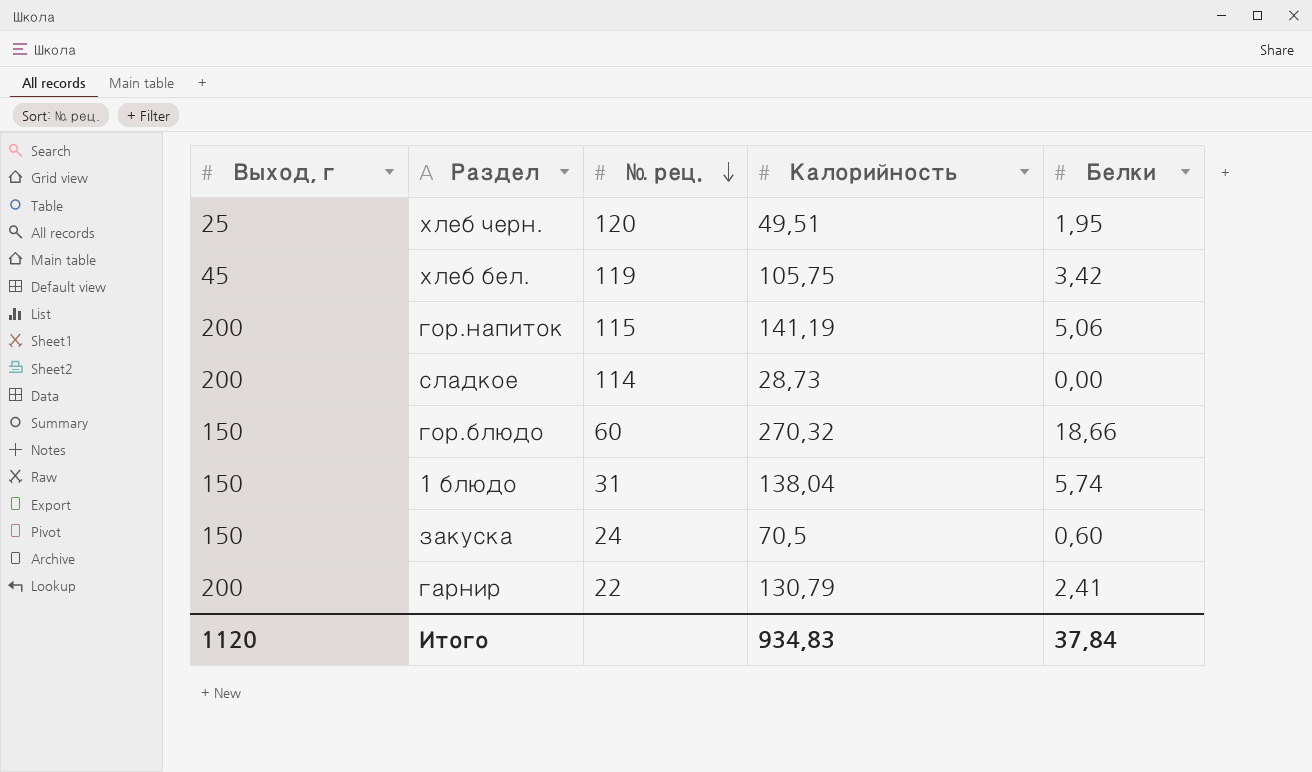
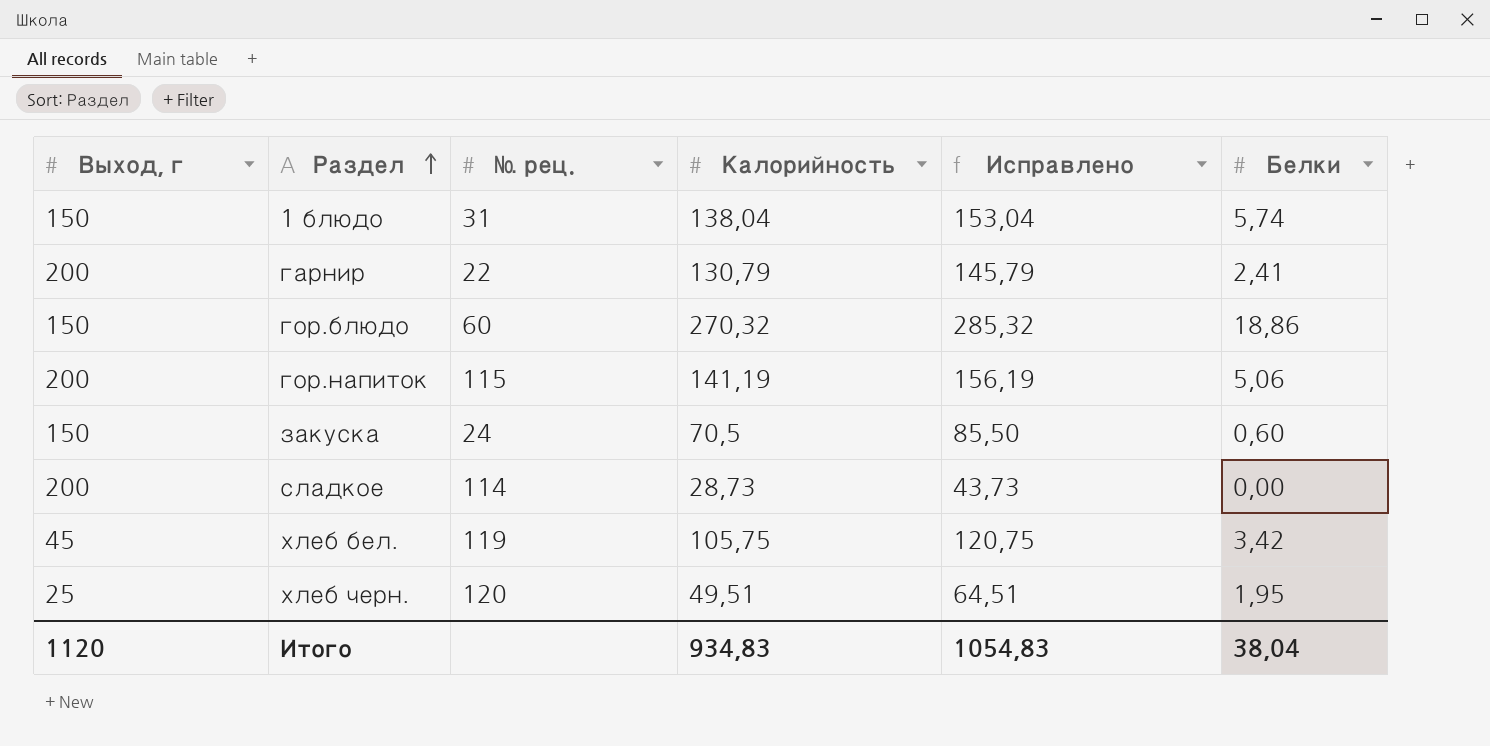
row order: № рец. descending -> Раздел ascending
column Исправлено | formula: none -> [Калорийность] + 15
гор.блюдо | Белки: 18,66 -> 18,86
Итого | Белки: 37,84 -> 38,04

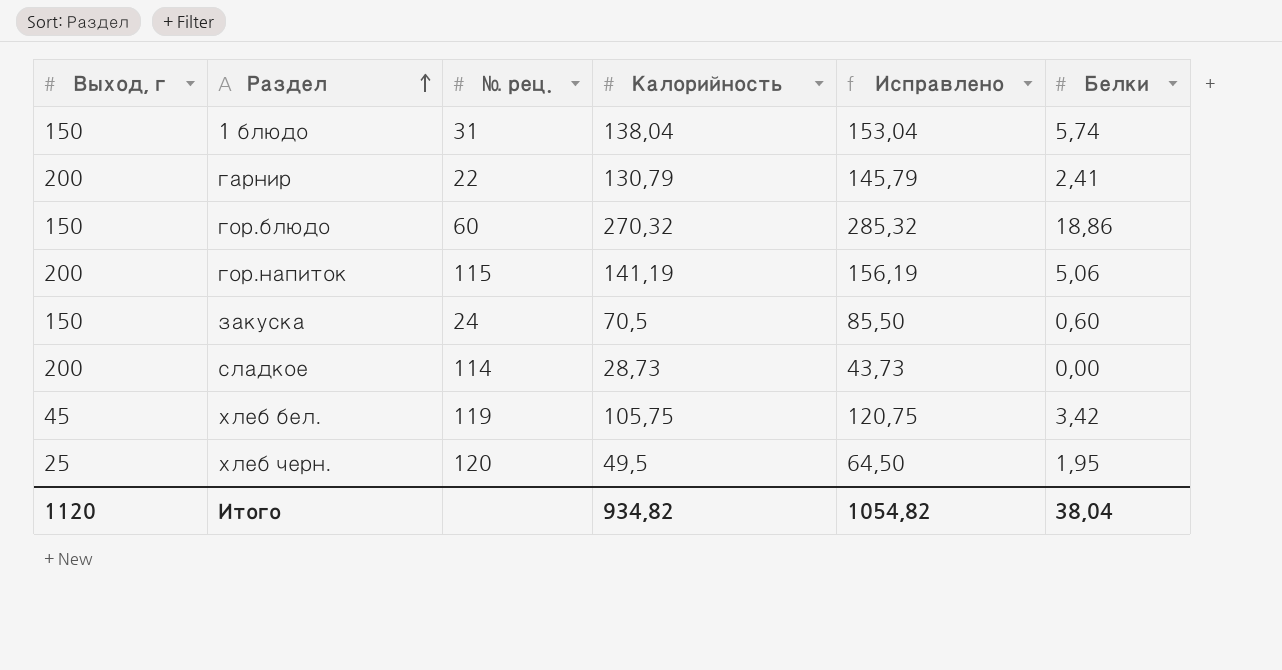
хлеб черн. | Калорийность: 49,51 -> 49,5
хлеб черн. | Исправлено: 64,51 -> 64,50
Итого | Калорийность: 934,83 -> 934,82
Итого | Исправлено: 1054,83 -> 1054,82

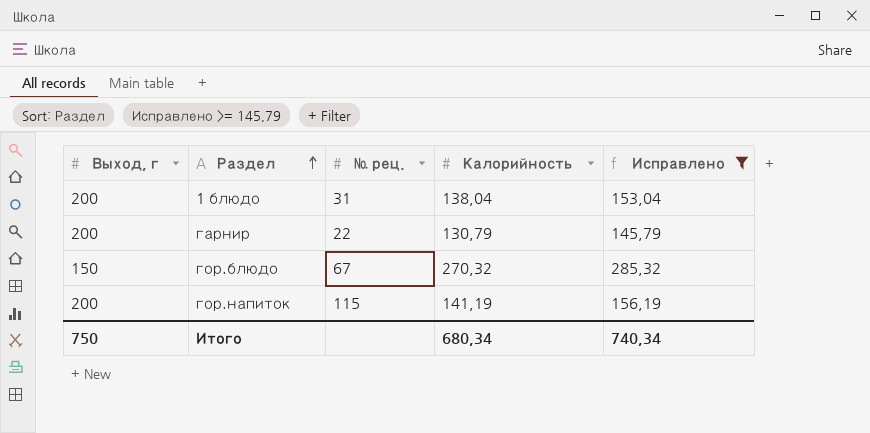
filter: none -> Исправлено >= 145,79
column Белки | position: 6 -> none
1 блюдо | Выход, г: 150 -> 200
гор.блюдо | № рец.: 60 -> 67
Итого | Выход, г: 1120 -> 750
Итого | Калорийность: 934,82 -> 680,34
Итого | Исправлено: 1054,82 -> 740,34

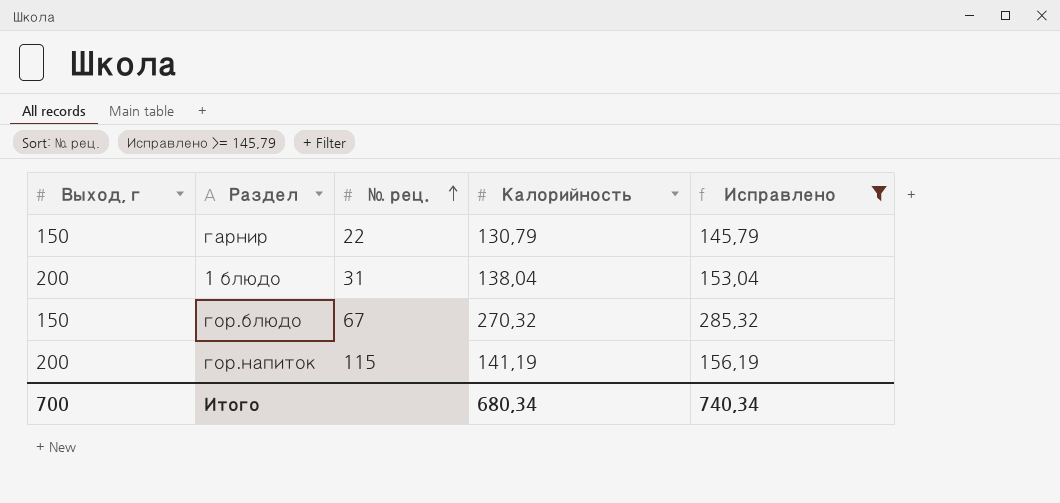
row order: Раздел ascending -> № рец. ascending
гарнир | Выход, г: 200 -> 150
Итого | Выход, г: 750 -> 700

